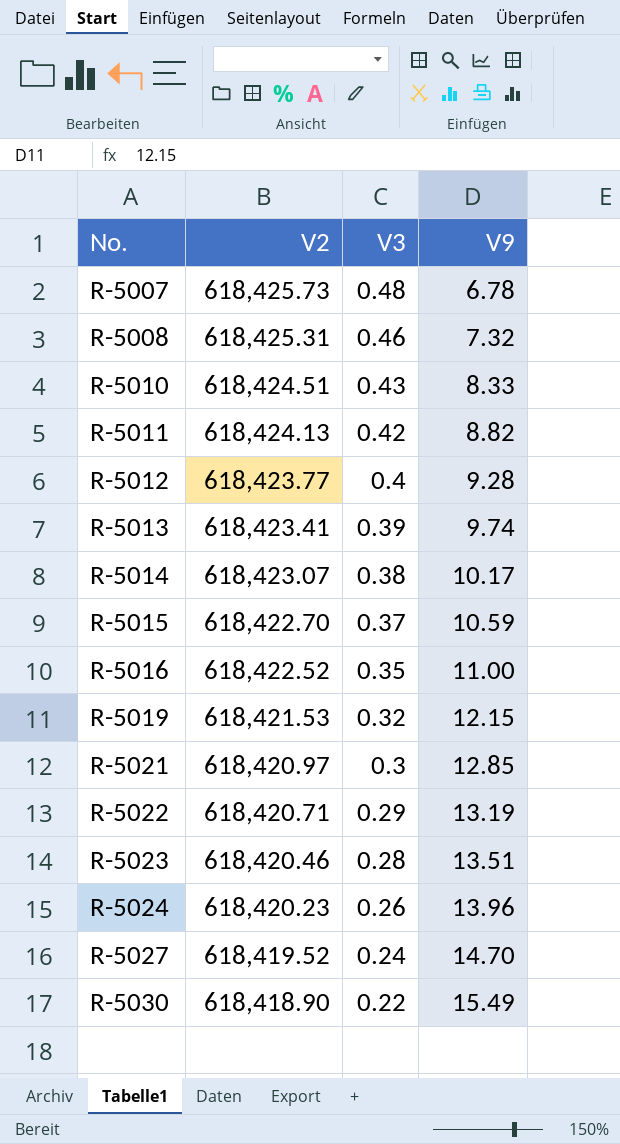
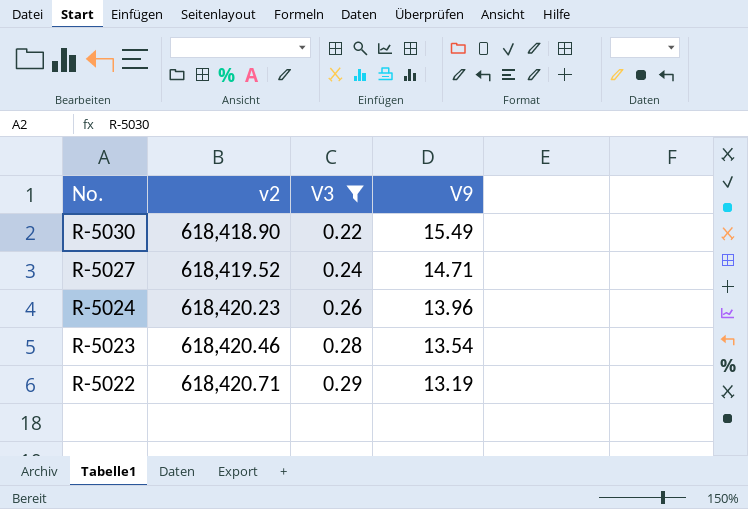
filter: none -> V3 <= 0.29
row order: No. ascending -> No. descending
column name: V2 -> v2
R-5027 | V9: 14.70 -> 14.71
R-5023 | V9: 13.51 -> 13.54

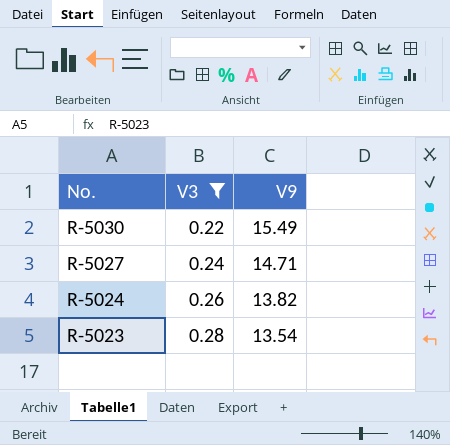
column v2 | position: 2 -> none
row R-5022: 618,420.71 | 0.29 | 13.19 -> none
R-5024 | V9: 13.96 -> 13.82

